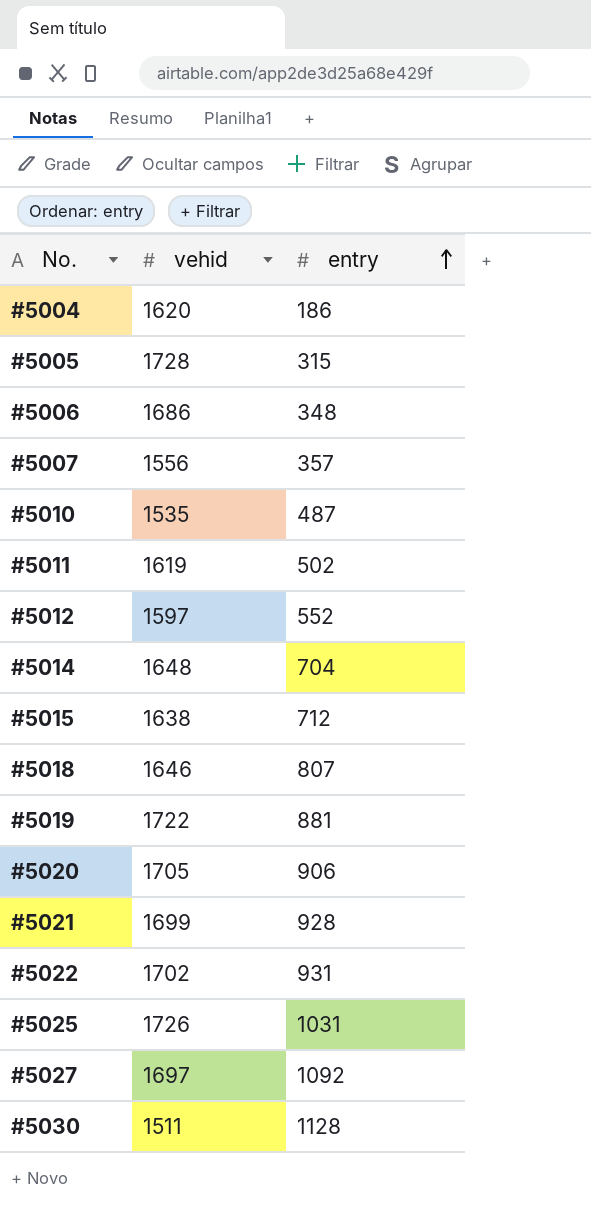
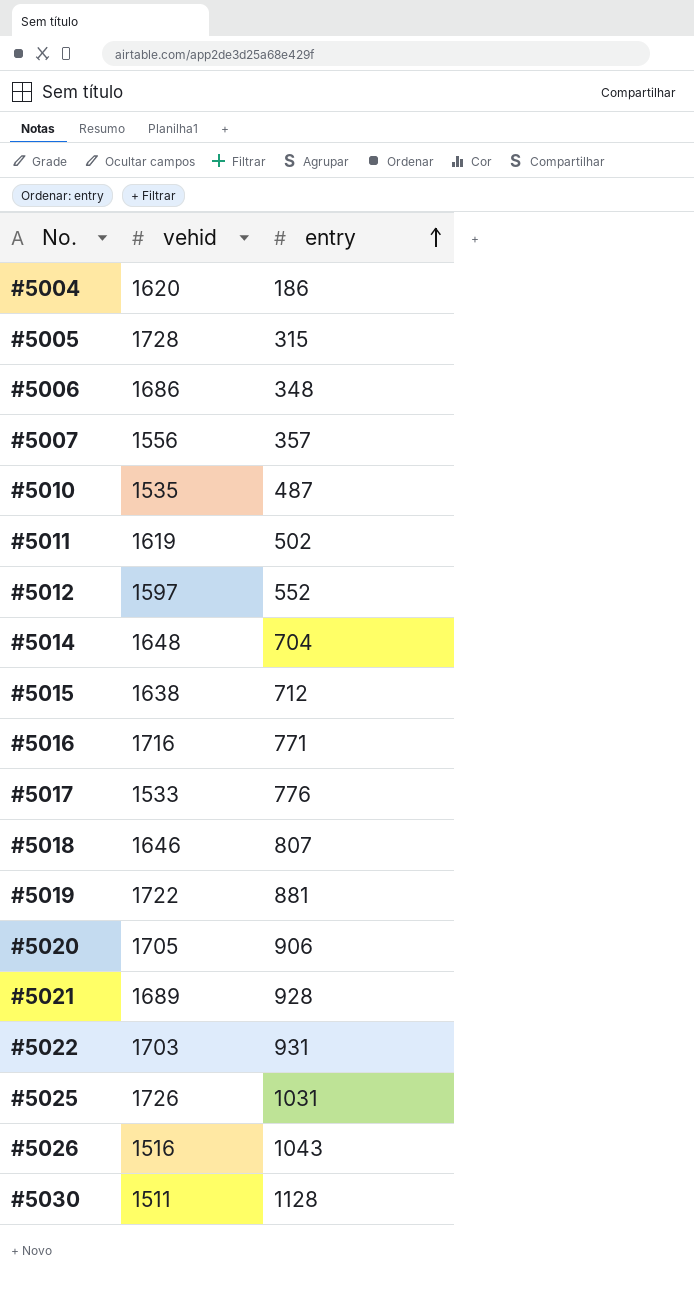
row #5027: 1697 | 1092 -> none
row #5016: none -> 1716 | 771
row #5017: none -> 1533 | 776
#5021 | vehid: 1699 -> 1689
#5022 | vehid: 1702 -> 1703
row #5026: none -> 1516 | 1043

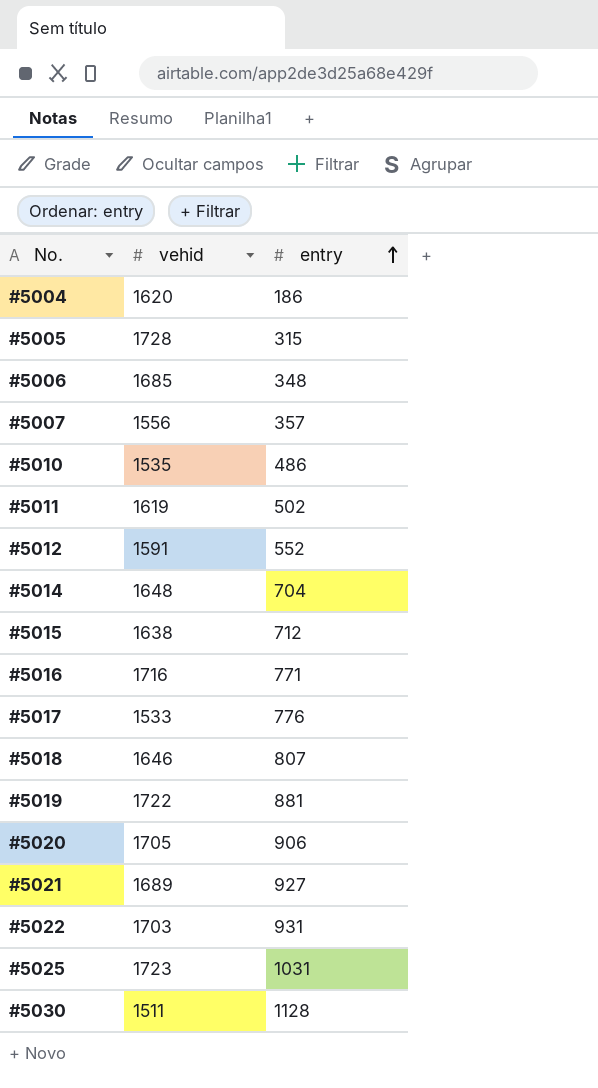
row #5026: 1516 | 1043 -> none
#5006 | vehid: 1686 -> 1685
#5010 | entry: 487 -> 486
#5012 | vehid: 1597 -> 1591
#5021 | entry: 928 -> 927
#5025 | vehid: 1726 -> 1723

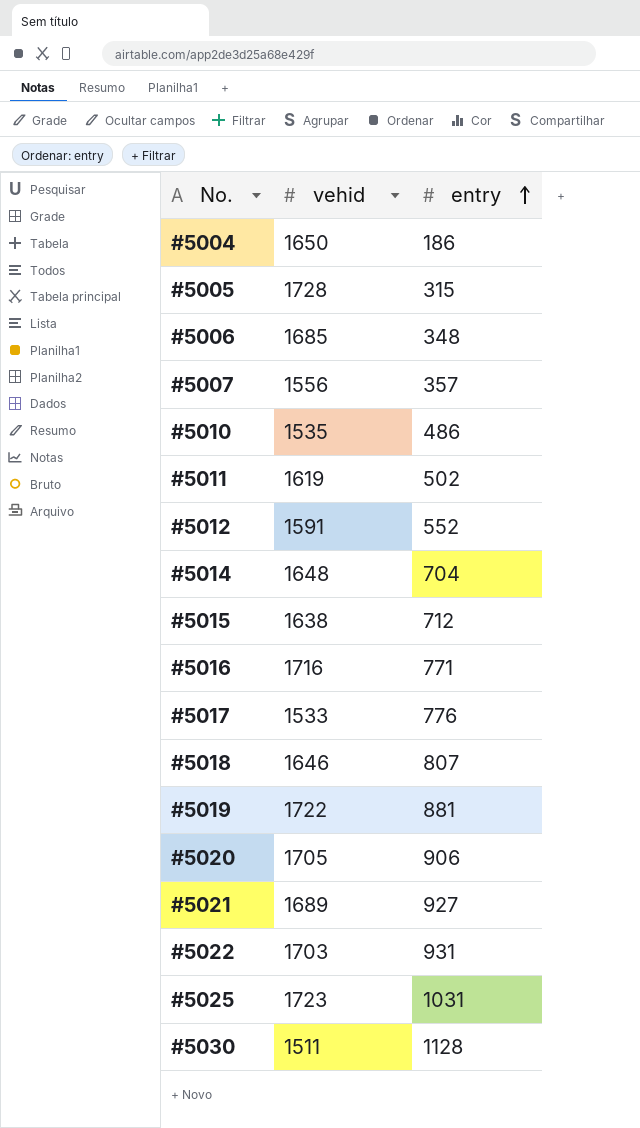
#5004 | vehid: 1620 -> 1650

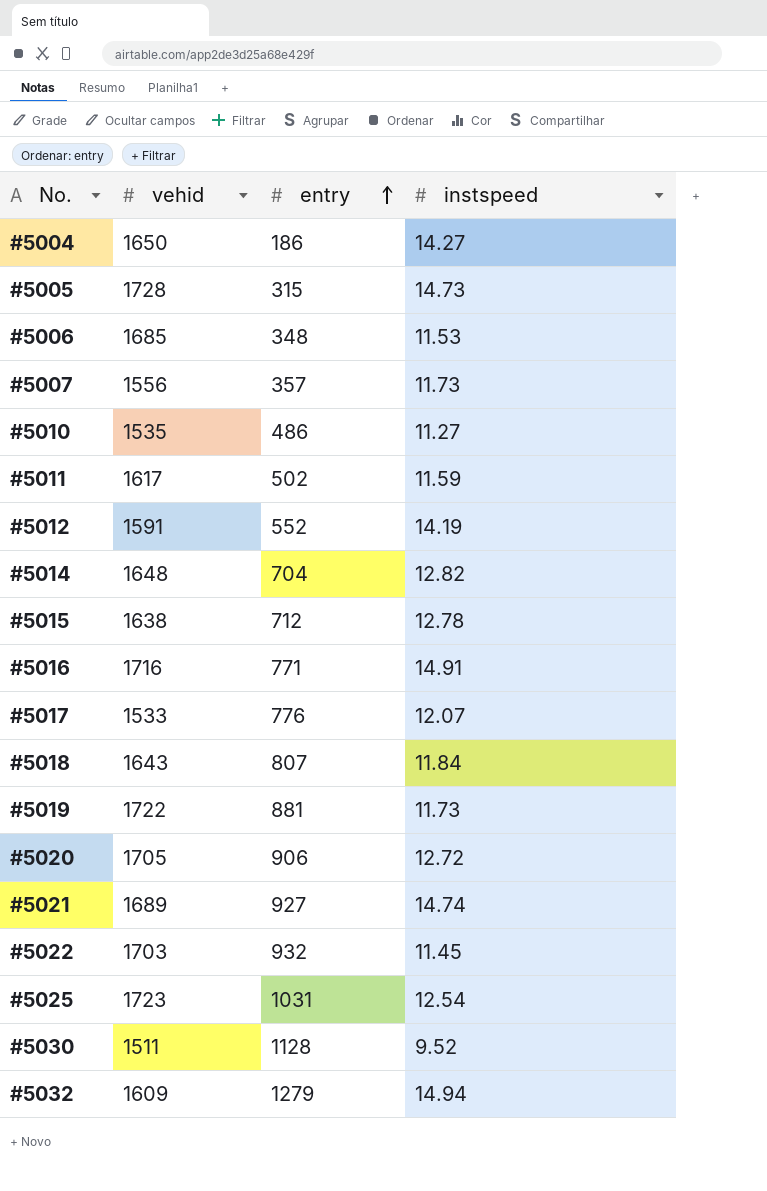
column instspeed | position: none -> 4
#5011 | vehid: 1619 -> 1617
#5018 | vehid: 1646 -> 1643
#5022 | entry: 931 -> 932
row #5032: none -> 1609 | 1279 | 14.94

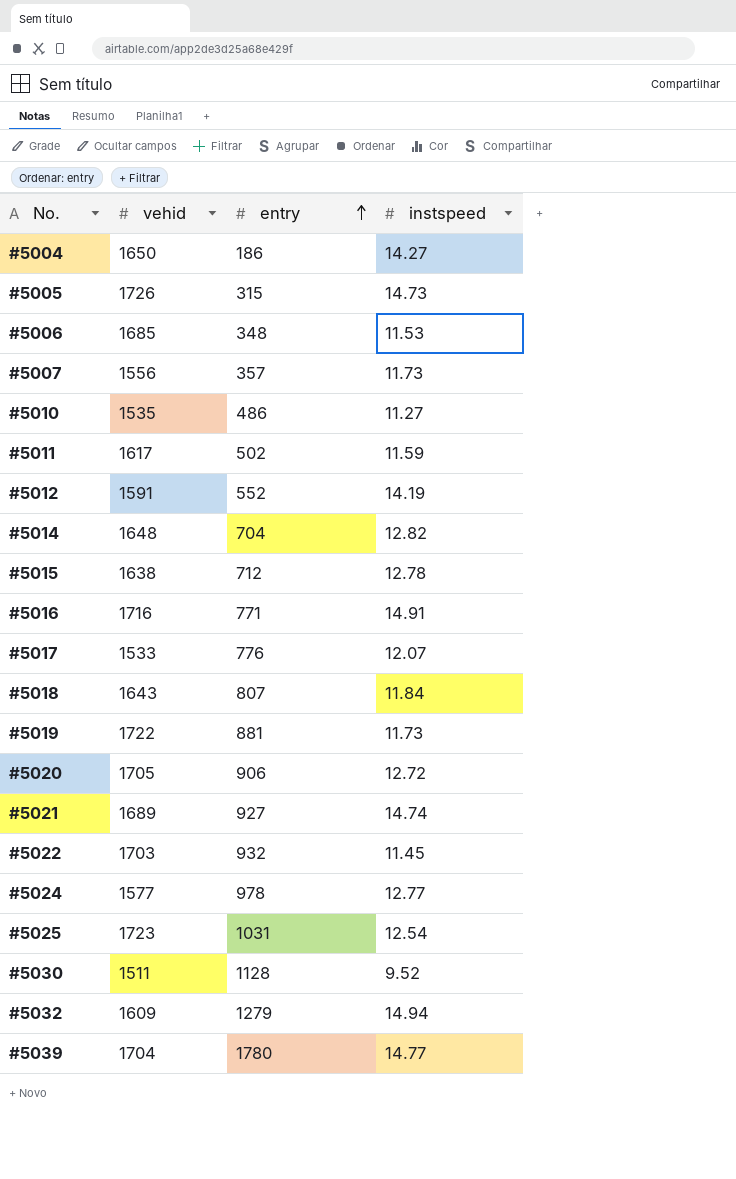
#5005 | vehid: 1728 -> 1726
row #5024: none -> 1577 | 978 | 12.77
row #5039: none -> 1704 | 1780 | 14.77

